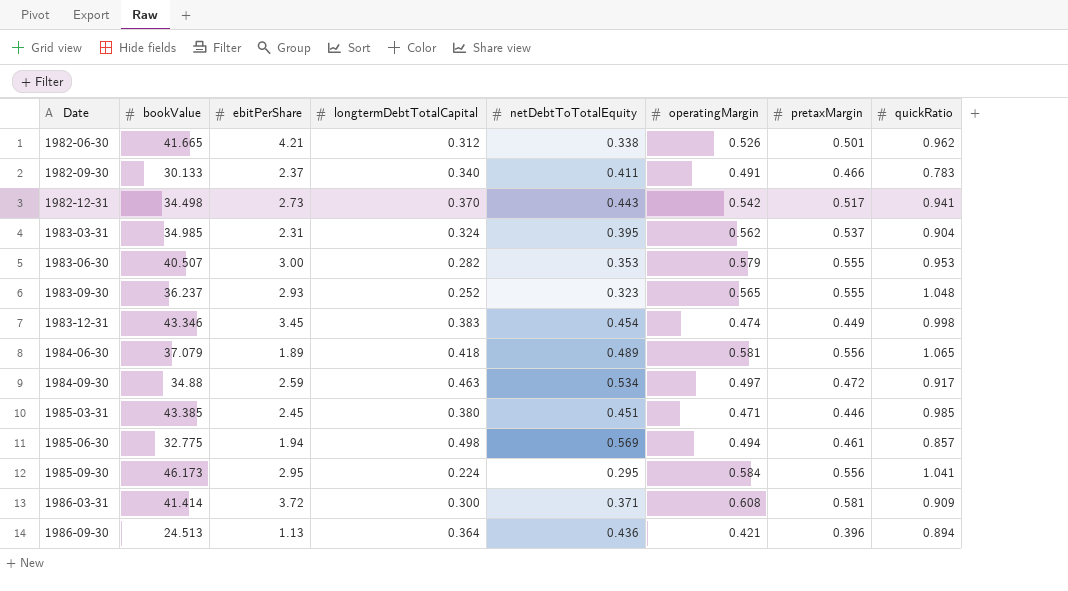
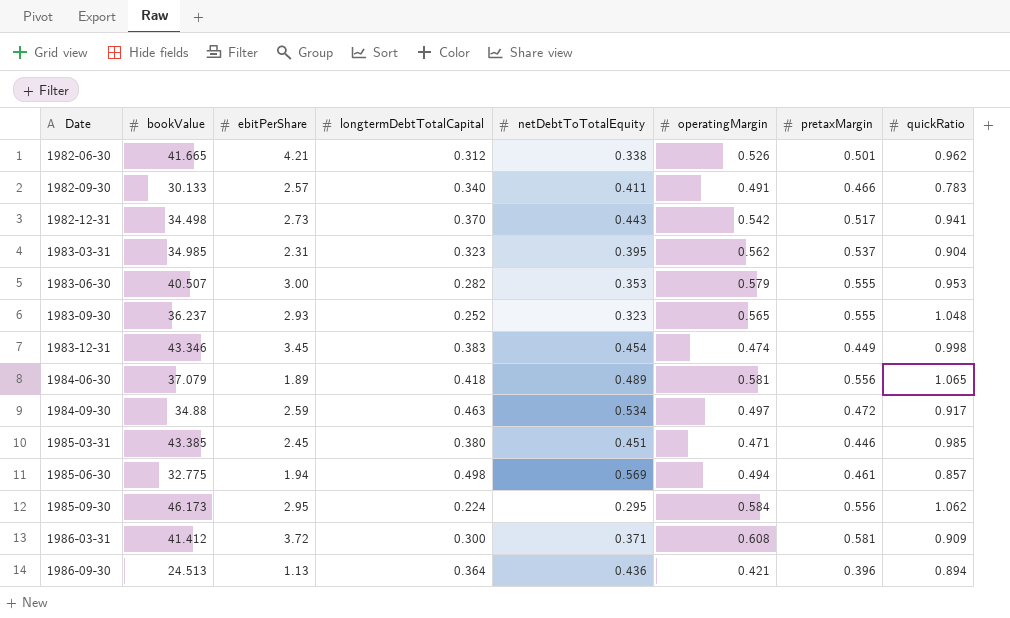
1982-09-30 | ebitPerShare: 2.37 -> 2.57
1983-03-31 | longtermDebtTotalCapital: 0.324 -> 0.323
1985-09-30 | quickRatio: 1.041 -> 1.062
1986-03-31 | bookValue: 41.414 -> 41.412

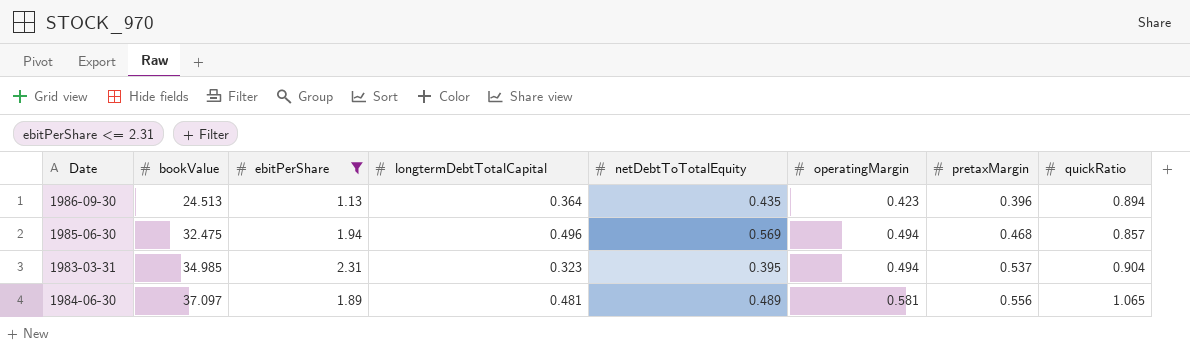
filter: none -> ebitPerShare <= 2.31
row order: Date ascending -> bookValue ascending
1986-09-30 | netDebtToTotalEquity: 0.436 -> 0.435
1986-09-30 | operatingMargin: 0.421 -> 0.423
1985-06-30 | bookValue: 32.775 -> 32.475
1985-06-30 | longtermDebtTotalCapital: 0.498 -> 0.496
1985-06-30 | pretaxMargin: 0.461 -> 0.468
1983-03-31 | operatingMargin: 0.562 -> 0.494
1984-06-30 | bookValue: 37.079 -> 37.097
1984-06-30 | longtermDebtTotalCapital: 0.418 -> 0.481

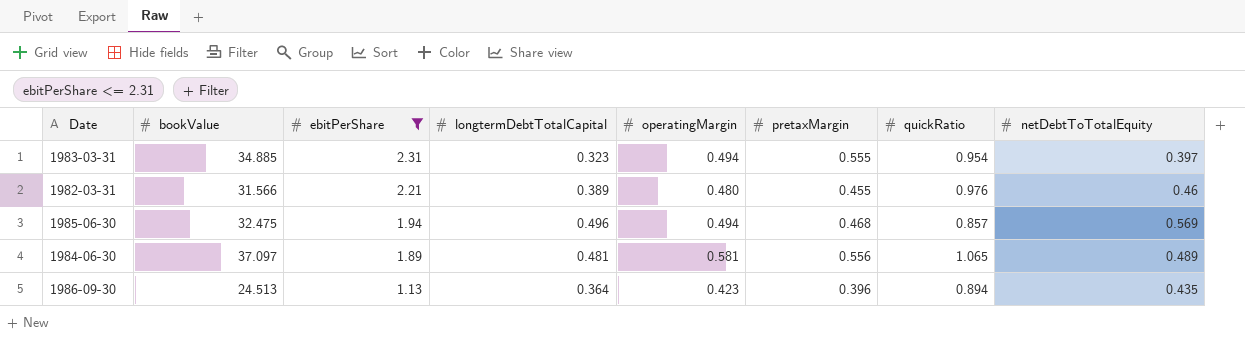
row order: bookValue ascending -> ebitPerShare descending
column netDebtToTotalEquity | position: 5 -> 8
1983-03-31 | bookValue: 34.985 -> 34.885
1983-03-31 | pretaxMargin: 0.537 -> 0.555
1983-03-31 | quickRatio: 0.904 -> 0.954
1983-03-31 | netDebtToTotalEquity: 0.395 -> 0.397
row 1982-03-31: none -> 31.566 | 2.21 | 0.389 | 0.480 | 0.455 | 0.976 | 0.46

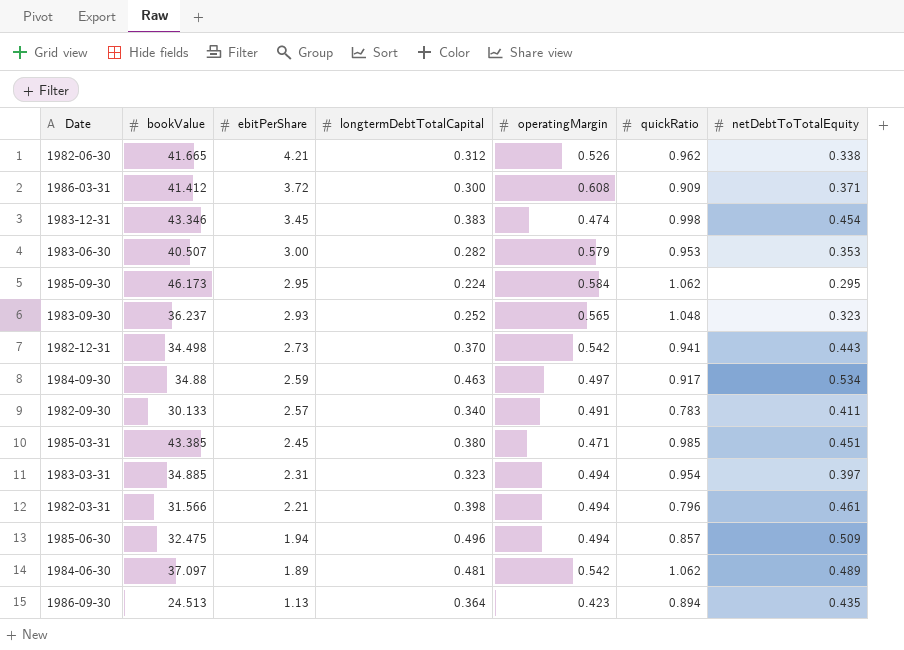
filter: ebitPerShare <= 2.31 -> none
column pretaxMargin | position: 6 -> none
1982-03-31 | longtermDebtTotalCapital: 0.389 -> 0.398
1982-03-31 | operatingMargin: 0.480 -> 0.494
1982-03-31 | quickRatio: 0.976 -> 0.796
1982-03-31 | netDebtToTotalEquity: 0.46 -> 0.461
1985-06-30 | netDebtToTotalEquity: 0.569 -> 0.509
1984-06-30 | operatingMargin: 0.581 -> 0.542
1984-06-30 | quickRatio: 1.065 -> 1.062

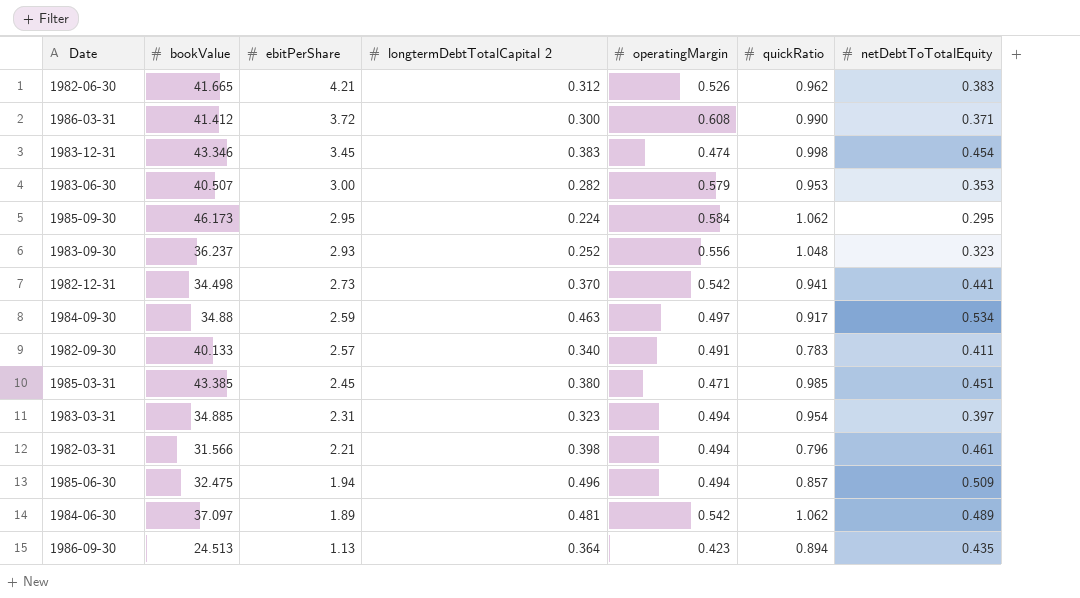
column name: longtermDebtTotalCapital -> longtermDebtTotalCapital 2
1982-06-30 | netDebtToTotalEquity: 0.338 -> 0.383
1986-03-31 | quickRatio: 0.909 -> 0.990
1983-09-30 | operatingMargin: 0.565 -> 0.556
1982-12-31 | netDebtToTotalEquity: 0.443 -> 0.441
1982-09-30 | bookValue: 30.133 -> 40.133

